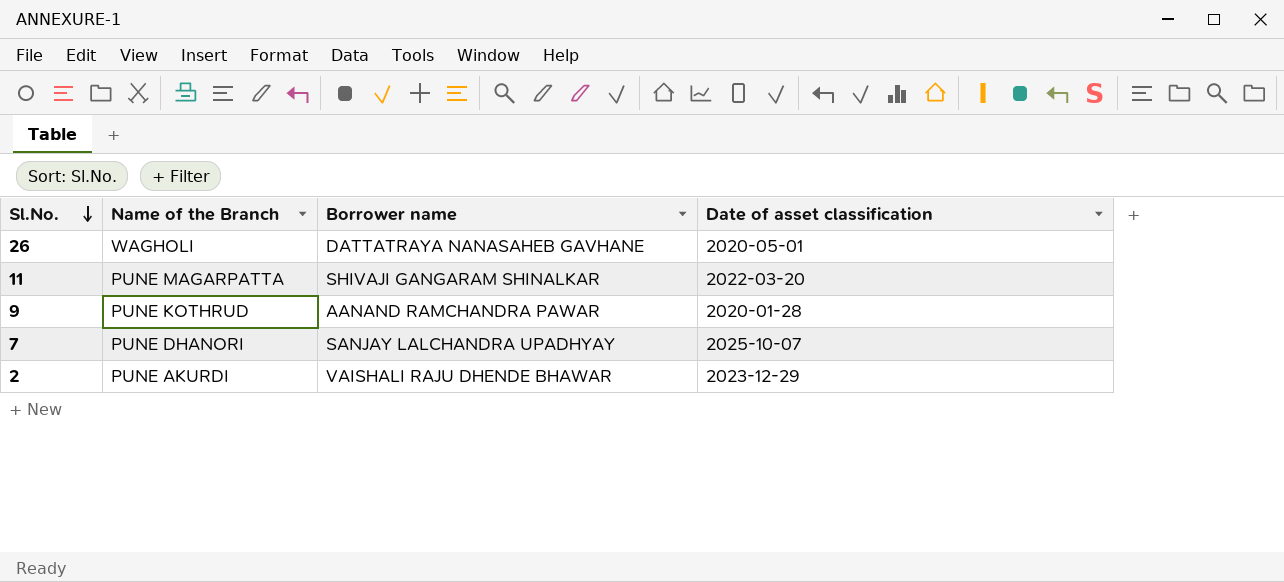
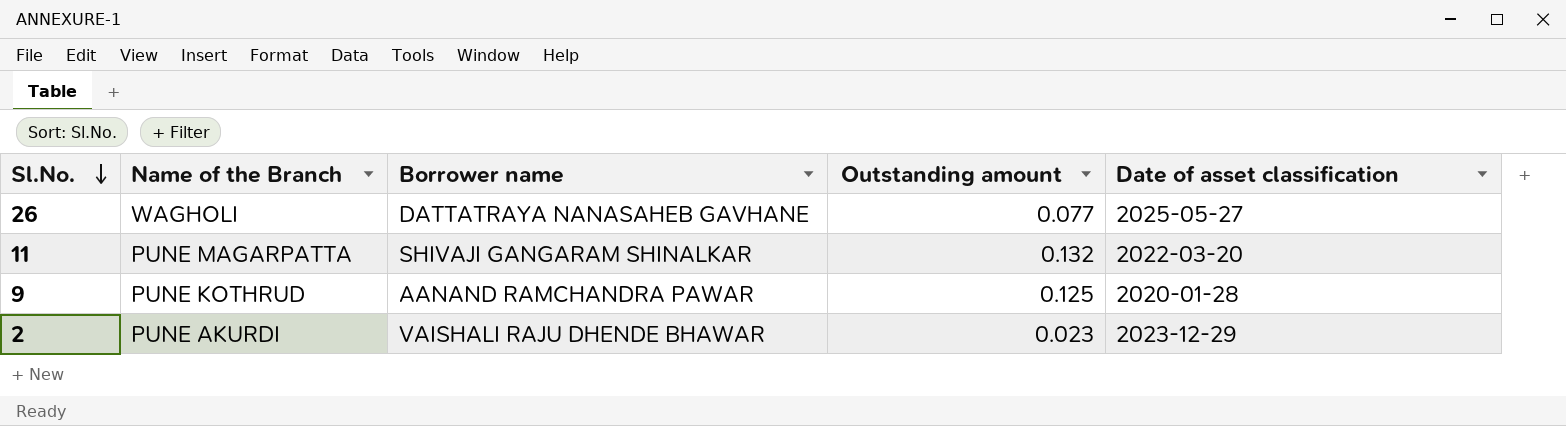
column Outstanding amount | position: none -> 4
row 7: PUNE DHANORI | SANJAY LALCHANDRA UPADHYAY | 2025-10-07 -> none
26 | Date of asset classification: 2020-05-01 -> 2025-05-27

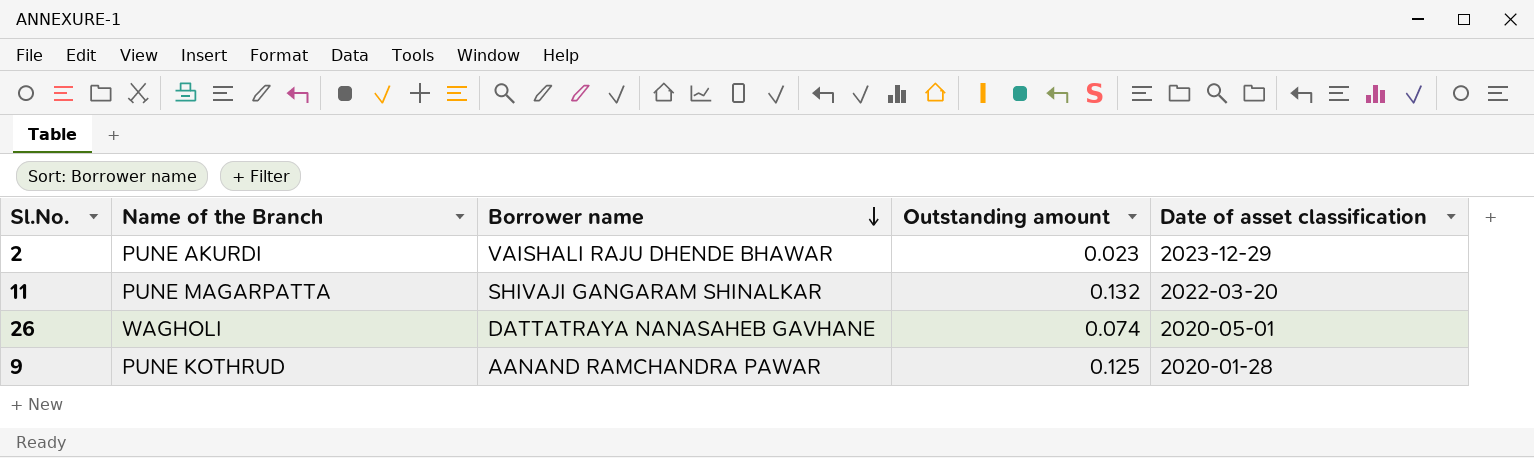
row order: Sl.No. descending -> Borrower name descending
26 | Outstanding amount: 0.077 -> 0.074
26 | Date of asset classification: 2025-05-27 -> 2020-05-01

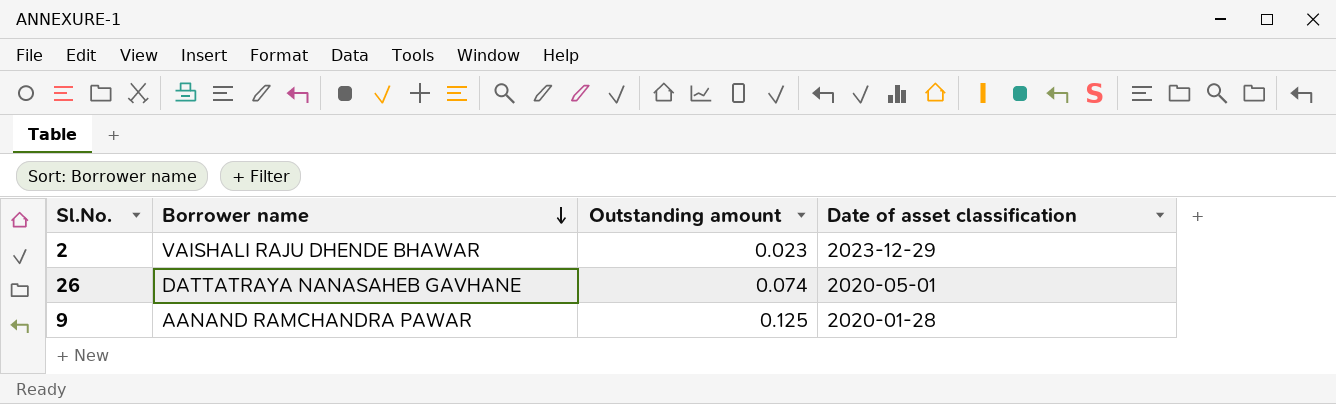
column Name of the Branch | position: 2 -> none
row 11: PUNE MAGARPATTA | SHIVAJI GANGARAM SHINALKAR | 0.132 | 2022-03-20 -> none

